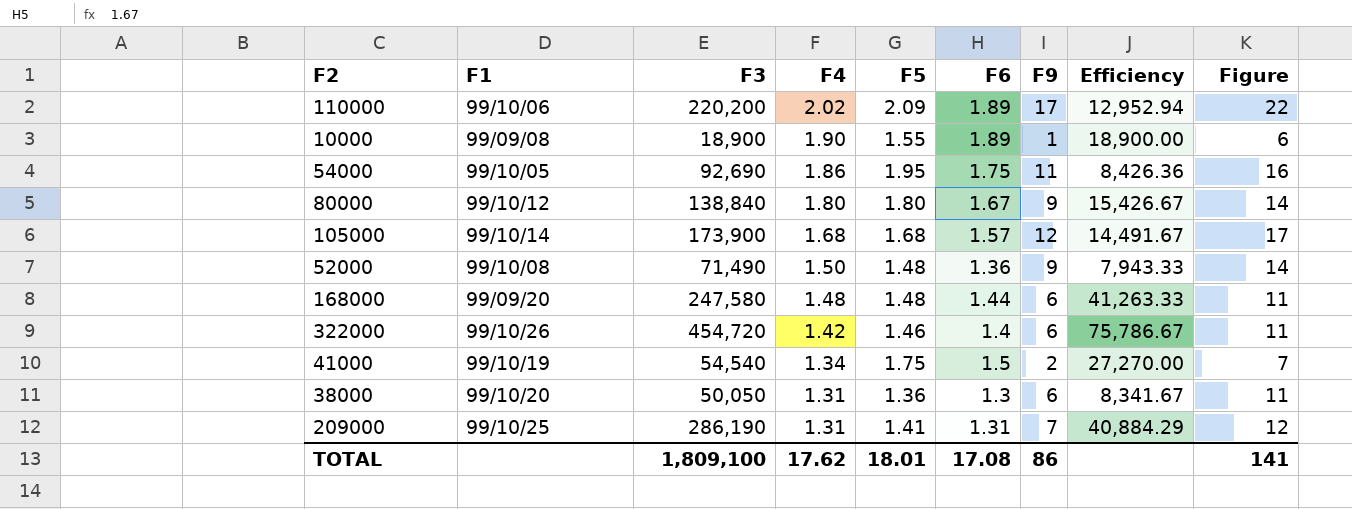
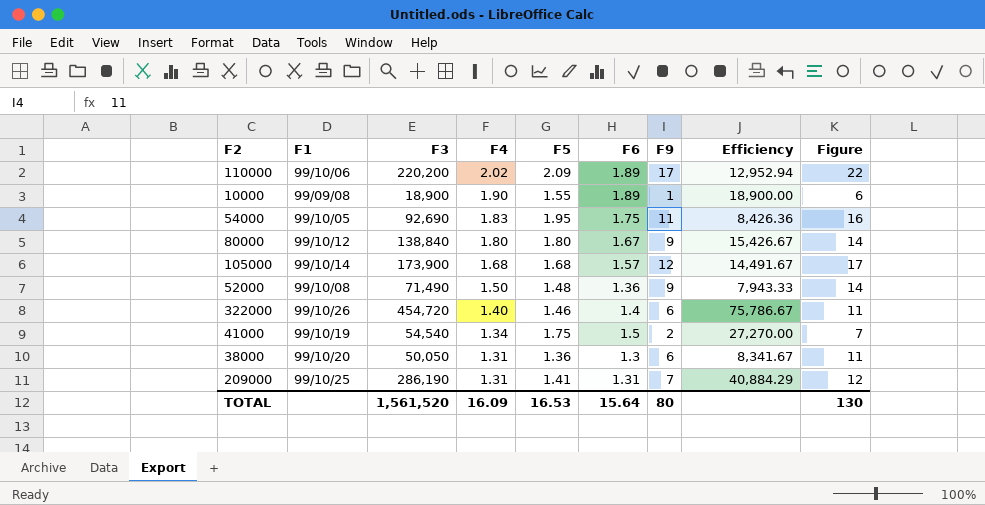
row 168000: 99/09/20 | 247,580 | 1.48 | 1.48 | 1.44 | 6 | 41,263.33 | 11 -> none
54000 | F4: 1.86 -> 1.83
322000 | F4: 1.42 -> 1.40
TOTAL | F3: 1,809,100 -> 1,561,520
TOTAL | F4: 17.62 -> 16.09
TOTAL | F5: 18.01 -> 16.53
TOTAL | F6: 17.08 -> 15.64
TOTAL | F9: 86 -> 80
TOTAL | Figure: 141 -> 130

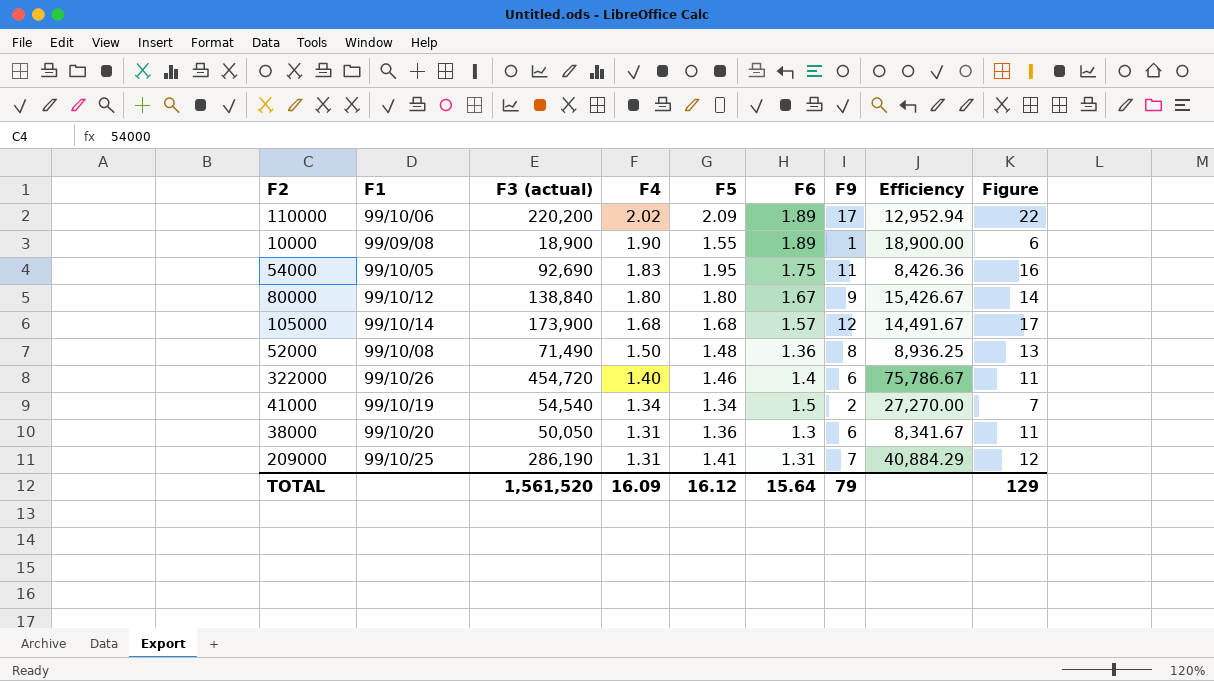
column name: F3 -> F3 (actual)
52000 | F9: 9 -> 8
52000 | Efficiency: 7,943.33 -> 8,936.25
52000 | Figure: 14 -> 13
41000 | F5: 1.75 -> 1.34
TOTAL | F5: 16.53 -> 16.12
TOTAL | F9: 80 -> 79
TOTAL | Figure: 130 -> 129

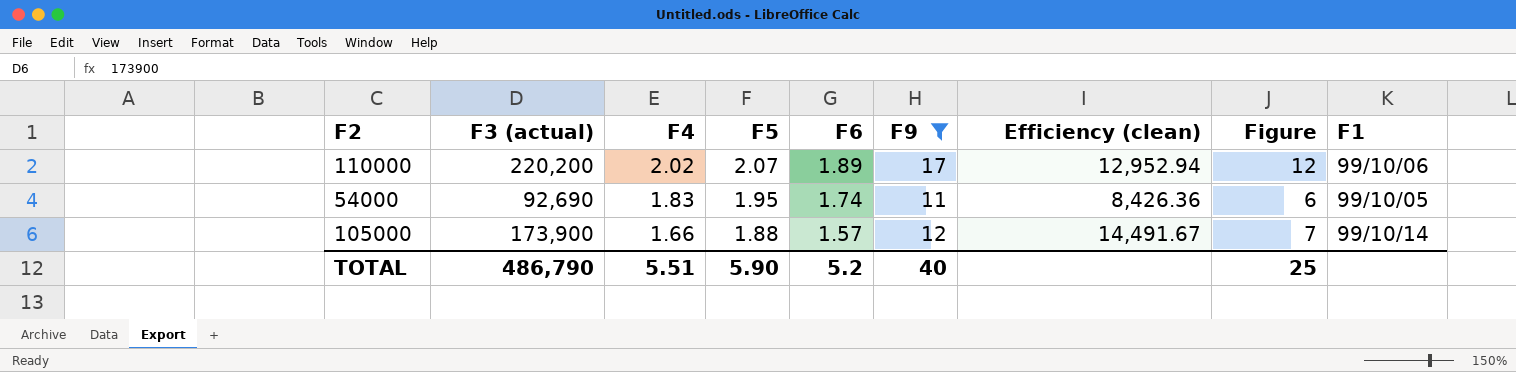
filter: none -> F9 >= 11
column name: Efficiency -> Efficiency (clean)
column Figure | formula: [F9] + 5 -> [F9] - 5
column F1 | position: 2 -> 9
110000 | F5: 2.09 -> 2.07
54000 | F6: 1.75 -> 1.74
105000 | F4: 1.68 -> 1.66
105000 | F5: 1.68 -> 1.88
TOTAL | F3 (actual): 1,561,520 -> 486,790
TOTAL | F4: 16.09 -> 5.51
TOTAL | F5: 16.12 -> 5.90
TOTAL | F6: 15.64 -> 5.2
TOTAL | F9: 79 -> 40
TOTAL | Figure: 129 -> 25

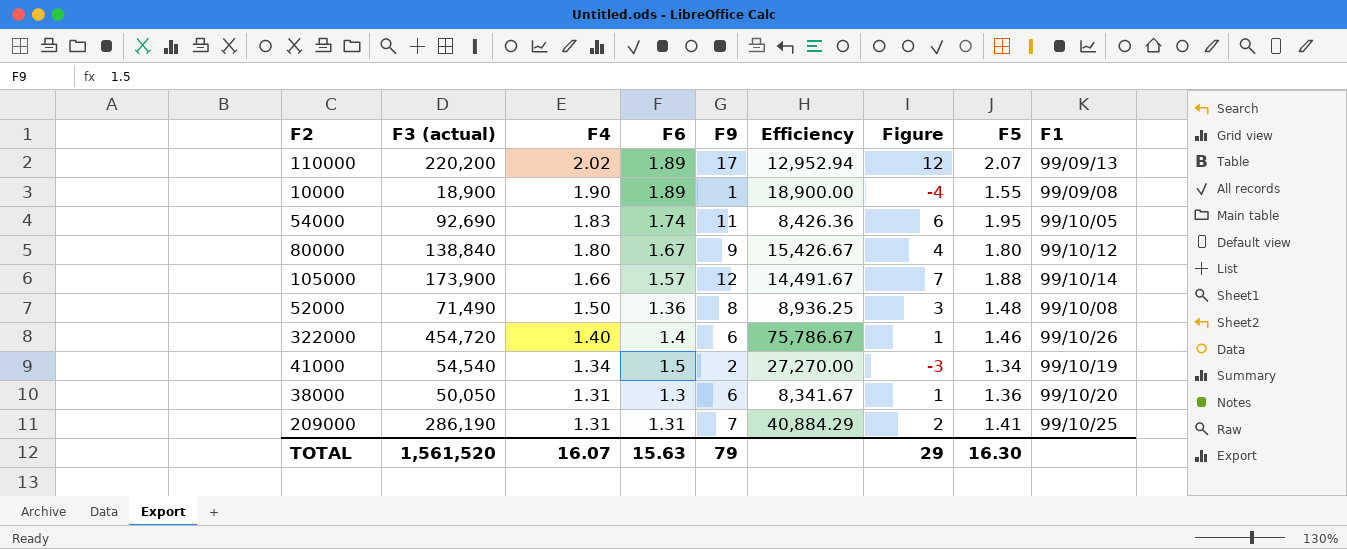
filter: F9 >= 11 -> none
column name: Efficiency (clean) -> Efficiency
column F5 | position: 4 -> 8
110000 | F1: 99/10/06 -> 99/09/13
TOTAL | F3 (actual): 486,790 -> 1,561,520
TOTAL | F4: 5.51 -> 16.07
TOTAL | F6: 5.2 -> 15.63
TOTAL | F9: 40 -> 79
TOTAL | Figure: 25 -> 29
TOTAL | F5: 5.90 -> 16.30

